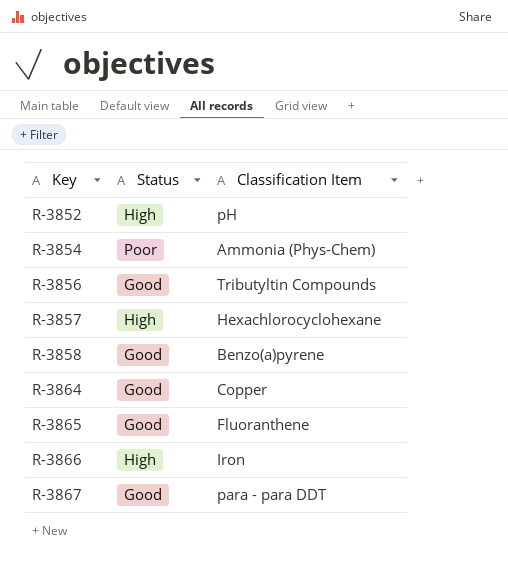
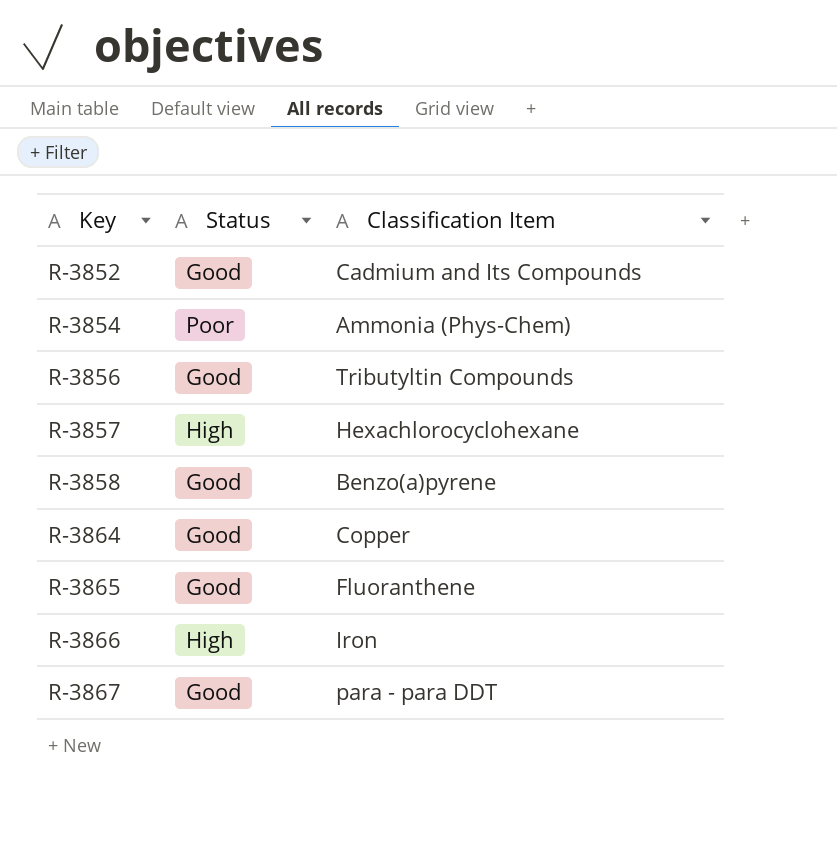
R-3852 | Status: High -> Good
R-3852 | Classification Item: pH -> Cadmium and Its Compounds

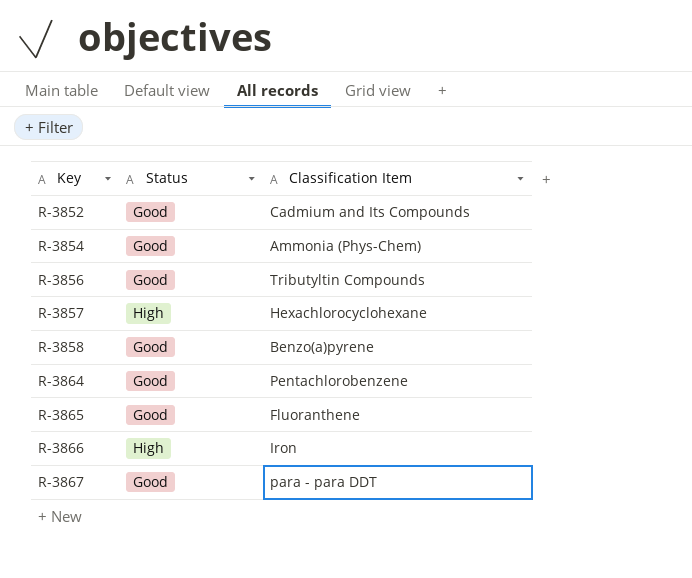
R-3854 | Status: Poor -> Good
R-3864 | Classification Item: Copper -> Pentachlorobenzene

